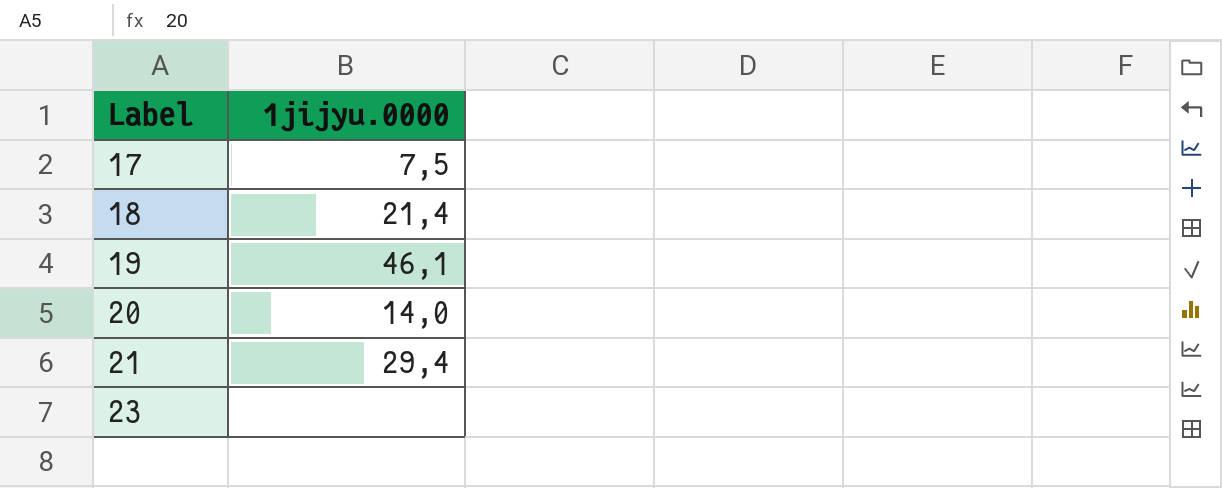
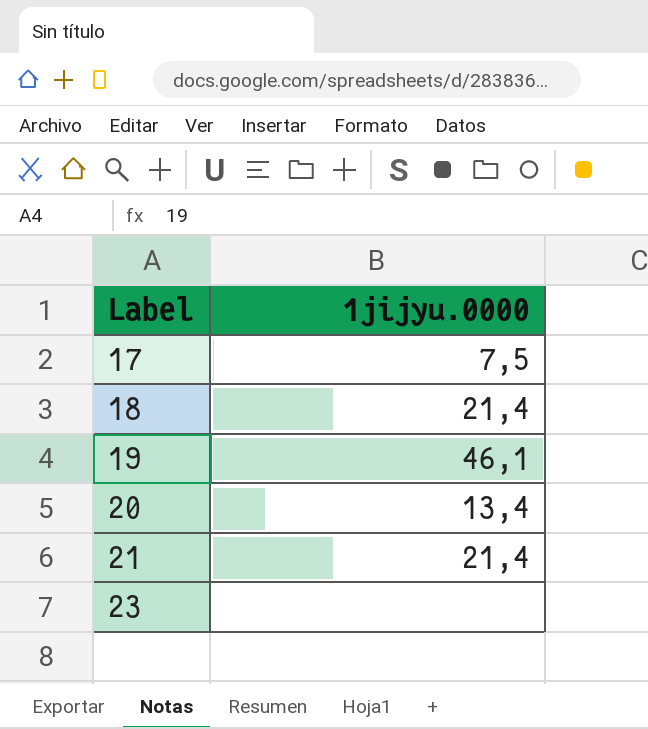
20 | 1jijyu.0000: 14,0 -> 13,4
21 | 1jijyu.0000: 29,4 -> 21,4

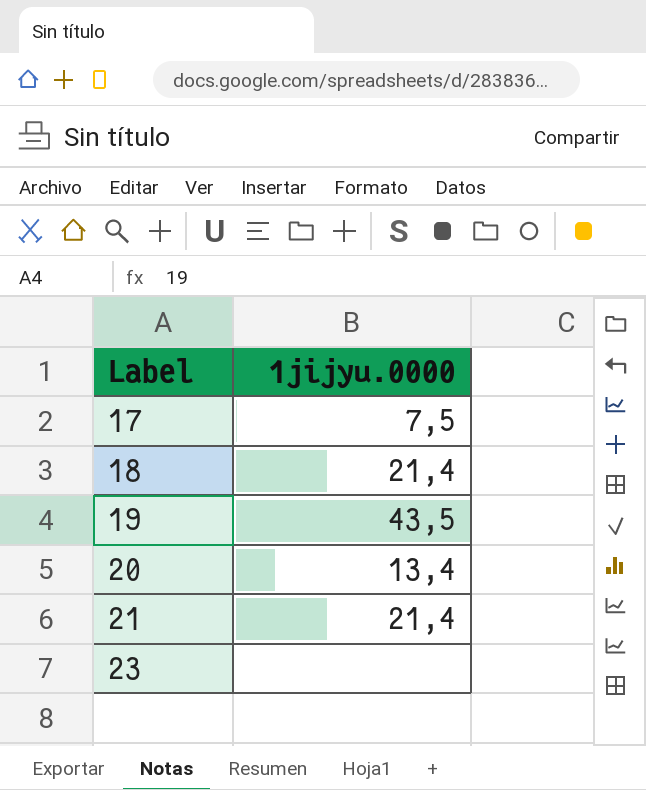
19 | 1jijyu.0000: 46,1 -> 43,5

